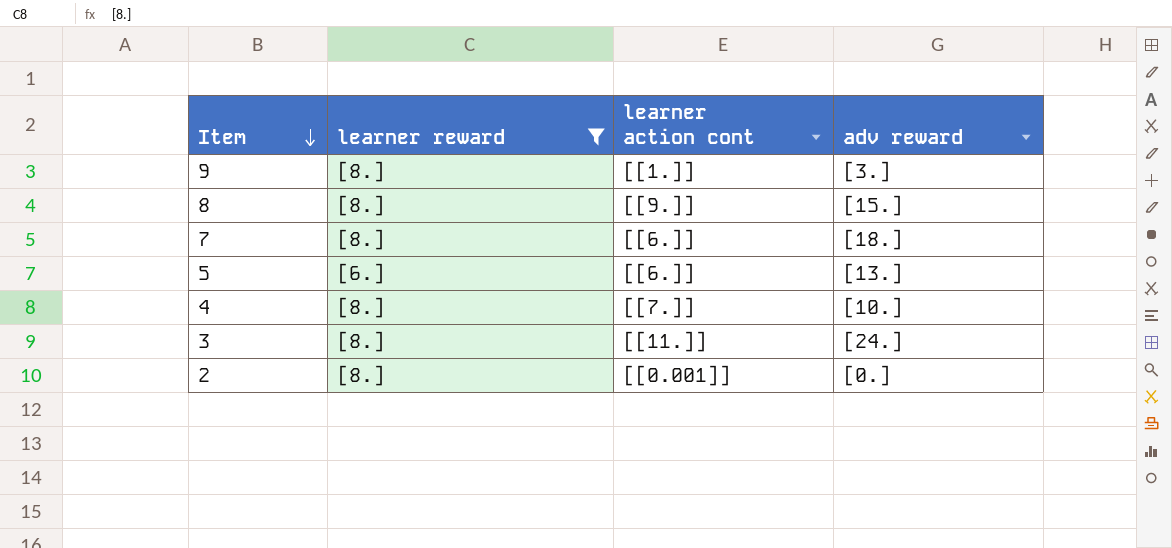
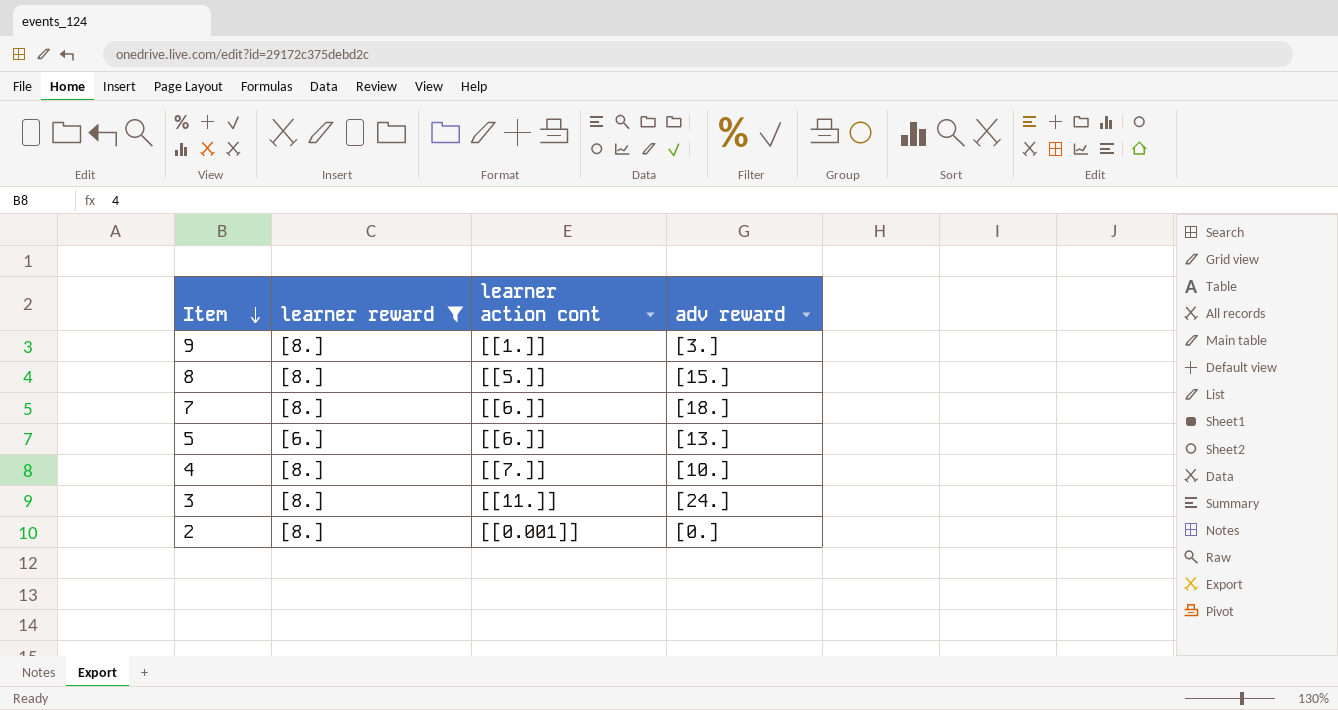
8 | learner action cont: [[9.]] -> [[5.]]

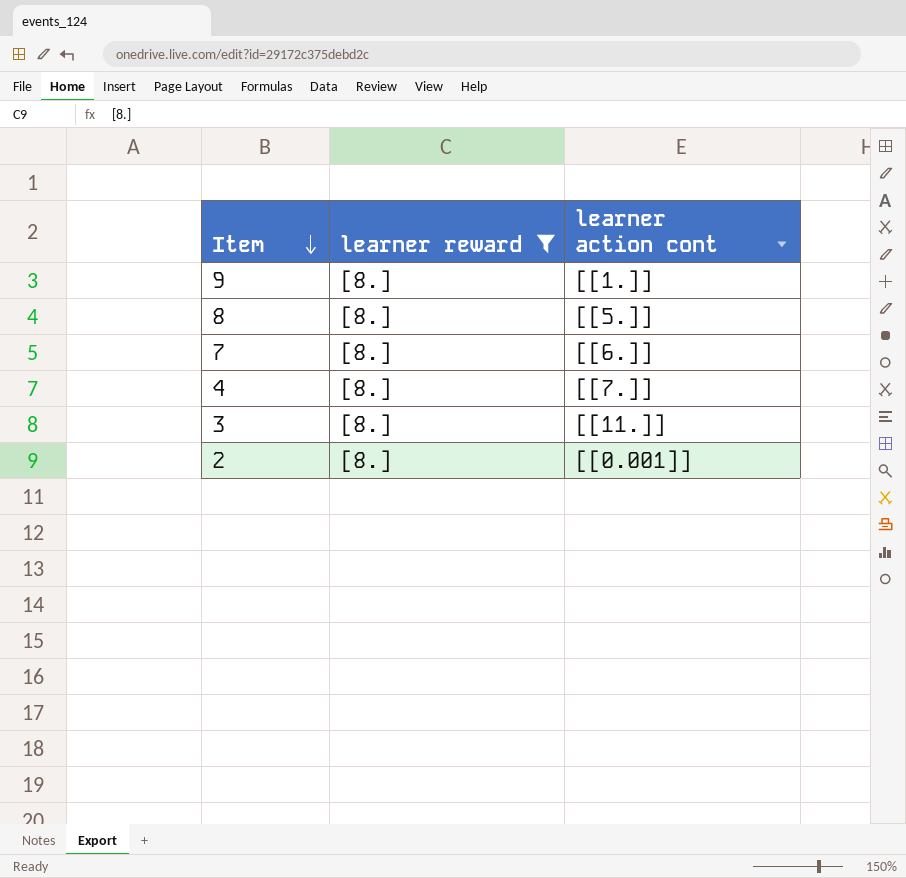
column adv reward | position: 4 -> none
row 5: [6.] | [[6.]] | [13.] -> none

